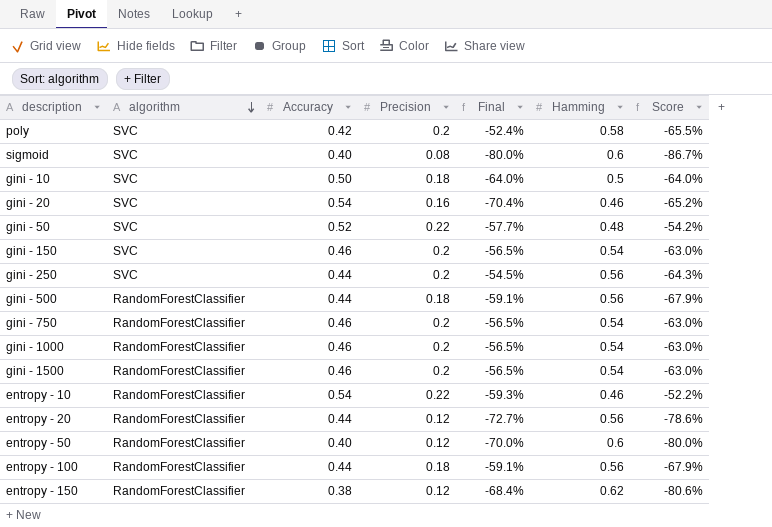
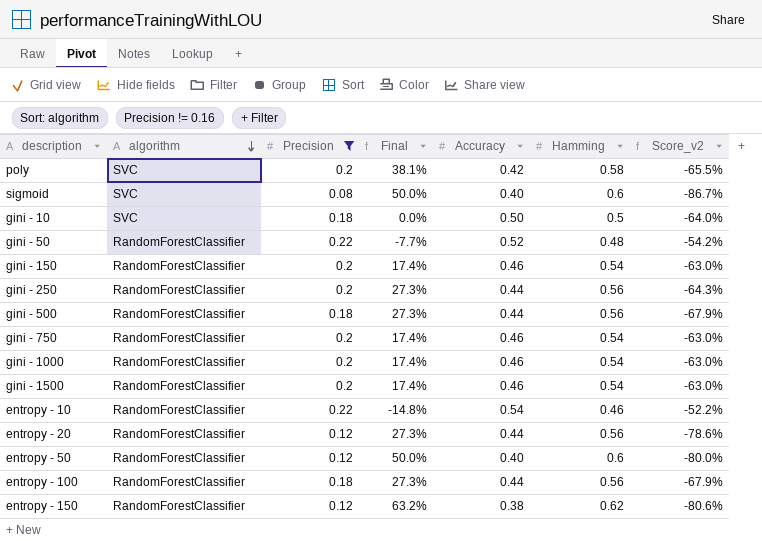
filter: none -> Precision != 0.16
column Final | formula: ([Precision] - [Accuracy]) / [Accuracy] -> ([Hamming] - [Accuracy]) / [Accuracy]
column Accuracy | position: 3 -> 5
column name: Score -> Score_v2
gini - 50 | algorithm: SVC -> RandomForestClassifier
gini - 150 | algorithm: SVC -> RandomForestClassifier
gini - 250 | algorithm: SVC -> RandomForestClassifier

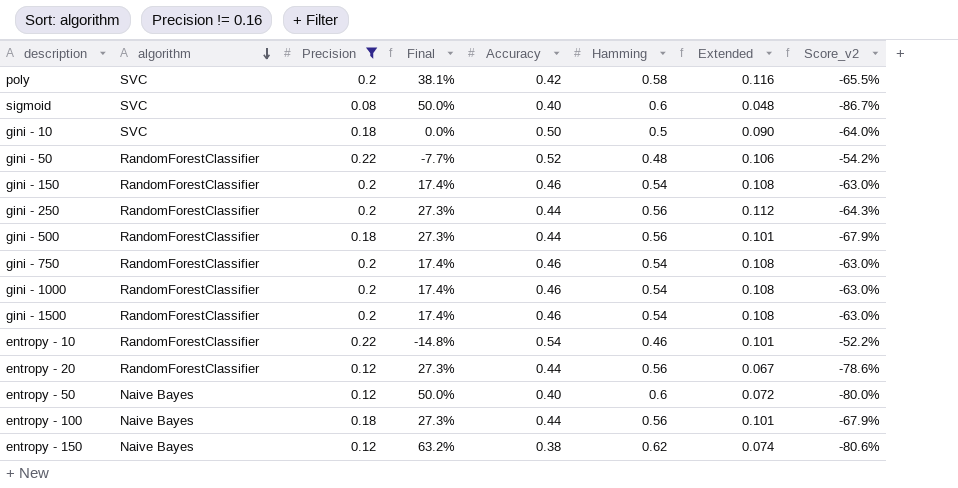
column Extended | formula: none -> [Precision] * [Hamming]
entropy - 50 | algorithm: RandomForestClassifier -> Naive Bayes
entropy - 100 | algorithm: RandomForestClassifier -> Naive Bayes
entropy - 150 | algorithm: RandomForestClassifier -> Naive Bayes

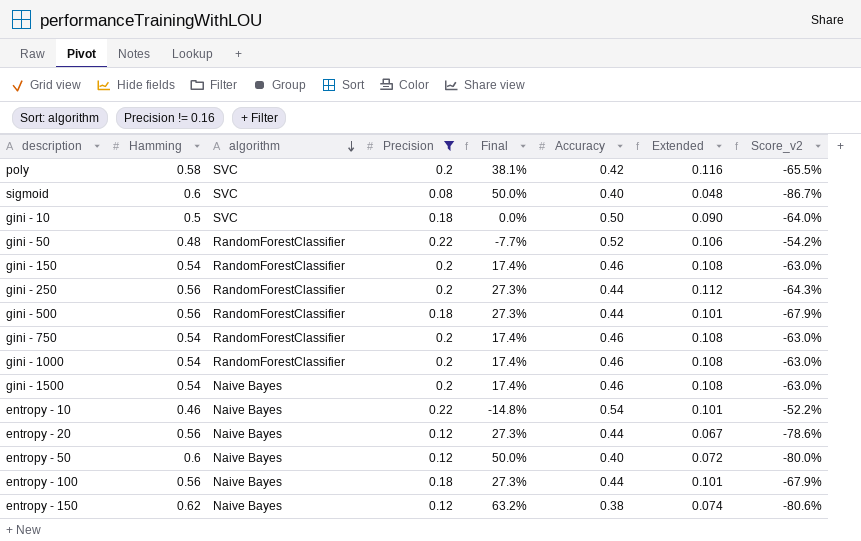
column Hamming | position: 6 -> 2
gini - 1500 | algorithm: RandomForestClassifier -> Naive Bayes
entropy - 10 | algorithm: RandomForestClassifier -> Naive Bayes
entropy - 20 | algorithm: RandomForestClassifier -> Naive Bayes

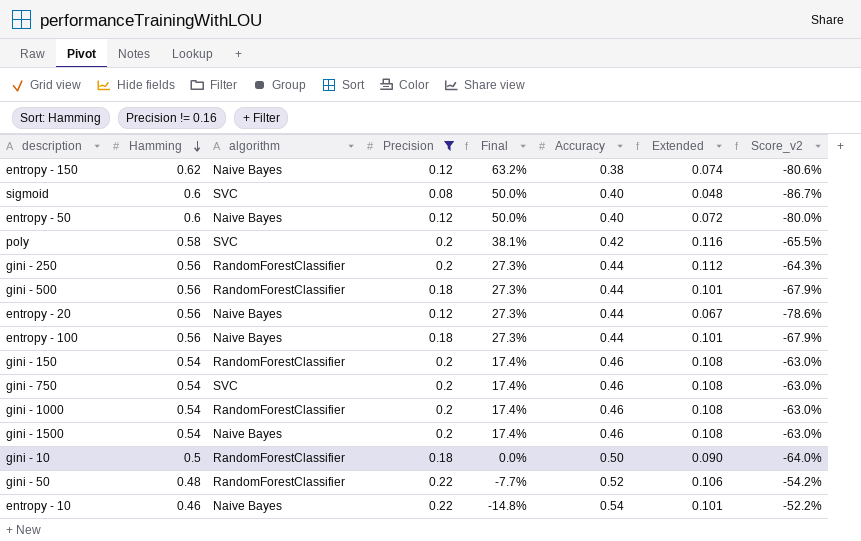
row order: algorithm descending -> Hamming descending
gini - 750 | algorithm: RandomForestClassifier -> SVC
gini - 10 | algorithm: SVC -> RandomForestClassifier

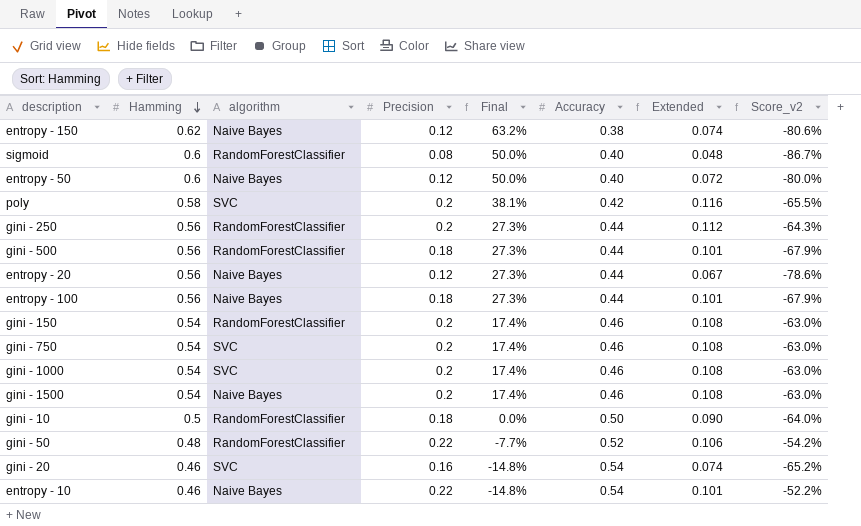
filter: Precision != 0.16 -> none
sigmoid | algorithm: SVC -> RandomForestClassifier
gini - 1000 | algorithm: RandomForestClassifier -> SVC

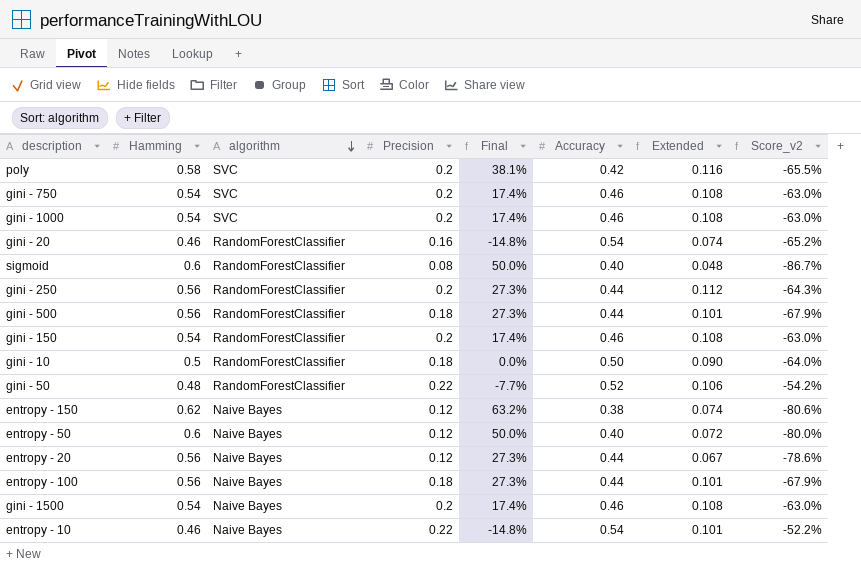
row order: Hamming descending -> algorithm descending
gini - 20 | algorithm: SVC -> RandomForestClassifier

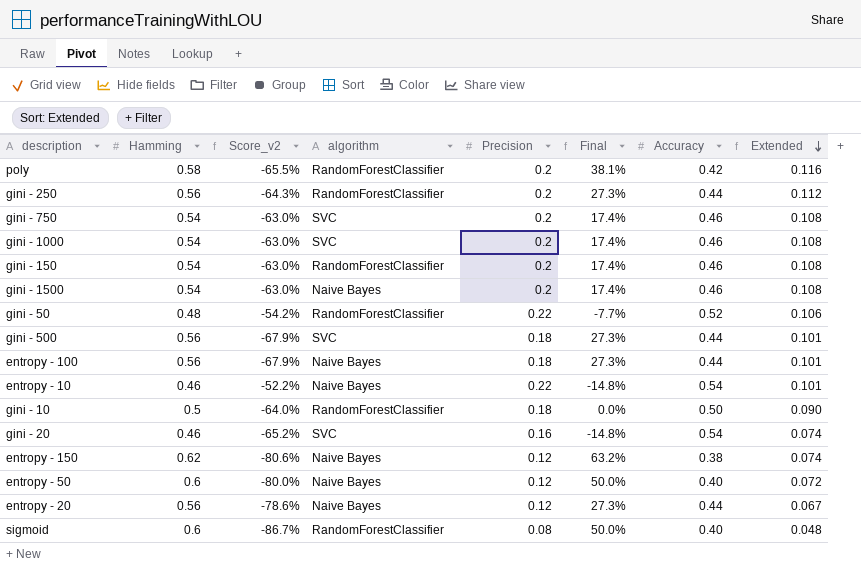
row order: algorithm descending -> Extended descending
column Score_v2 | position: 8 -> 3
poly | algorithm: SVC -> RandomForestClassifier
gini - 500 | algorithm: RandomForestClassifier -> SVC
gini - 20 | algorithm: RandomForestClassifier -> SVC

